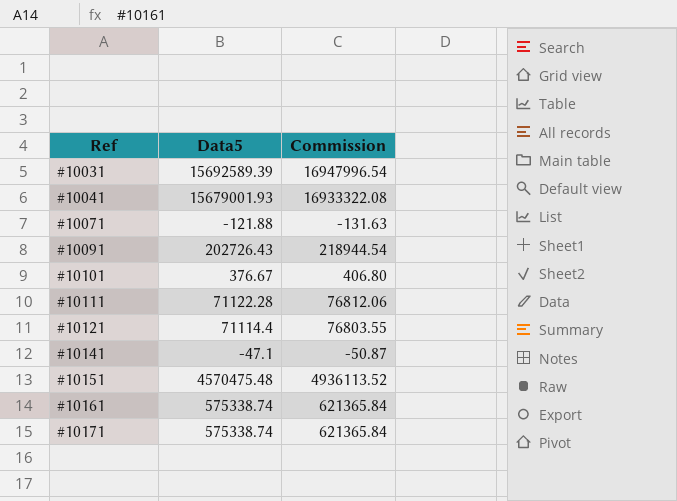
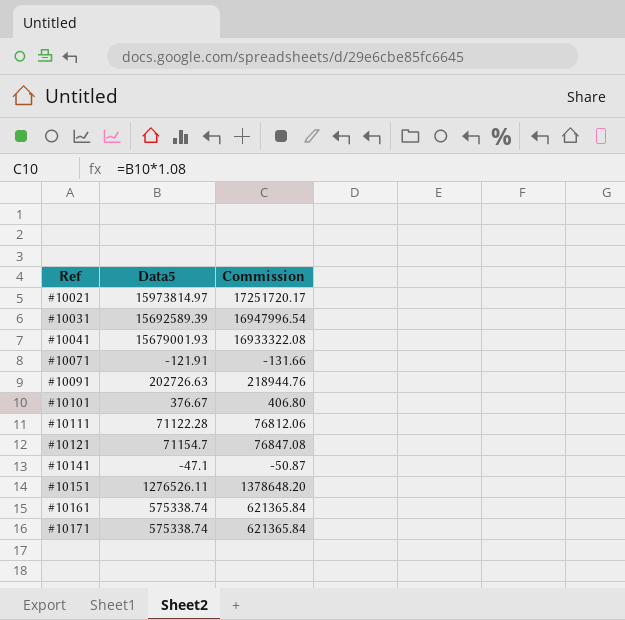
row #10021: none -> 15973814.97 | 17251720.17
#10071 | Data5: -121.88 -> -121.91
#10071 | Commission: -131.63 -> -131.66
#10091 | Data5: 202726.43 -> 202726.63
#10091 | Commission: 218944.54 -> 218944.76
#10121 | Data5: 71114.4 -> 71154.7
#10121 | Commission: 76803.55 -> 76847.08
#10151 | Data5: 4570475.48 -> 1276526.11
#10151 | Commission: 4936113.52 -> 1378648.20

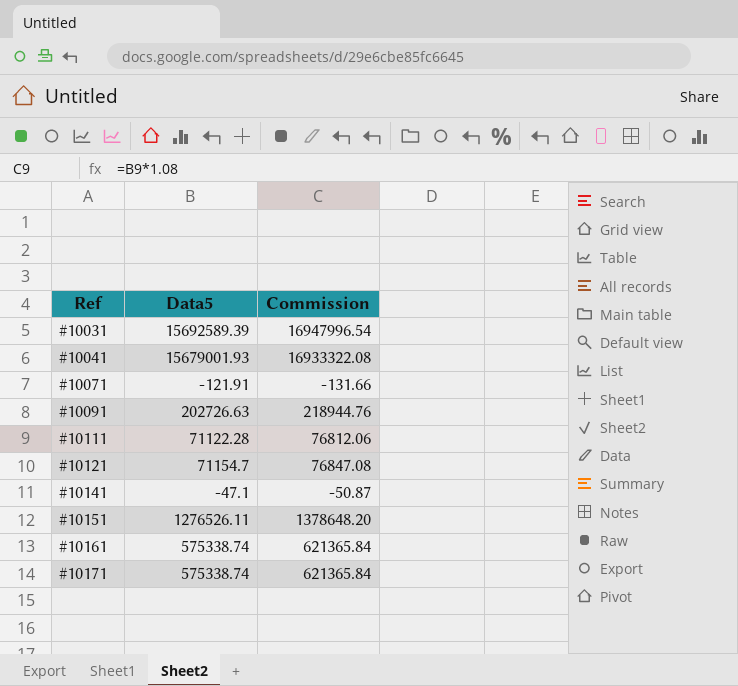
row #10021: 15973814.97 | 17251720.17 -> none
row #10101: 376.67 | 406.80 -> none

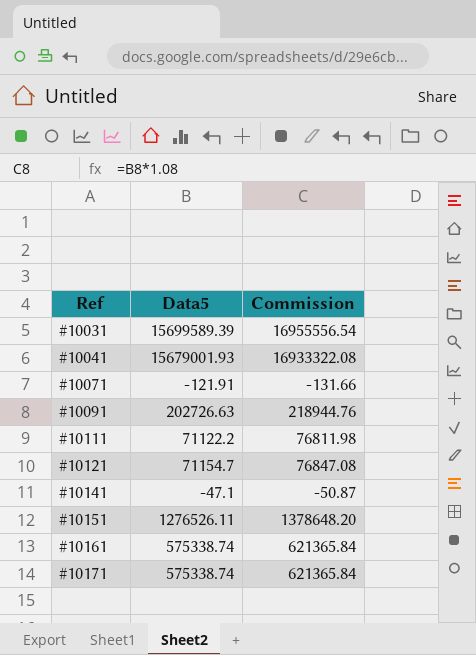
#10031 | Data5: 15692589.39 -> 15699589.39
#10031 | Commission: 16947996.54 -> 16955556.54
#10111 | Data5: 71122.28 -> 71122.2
#10111 | Commission: 76812.06 -> 76811.98

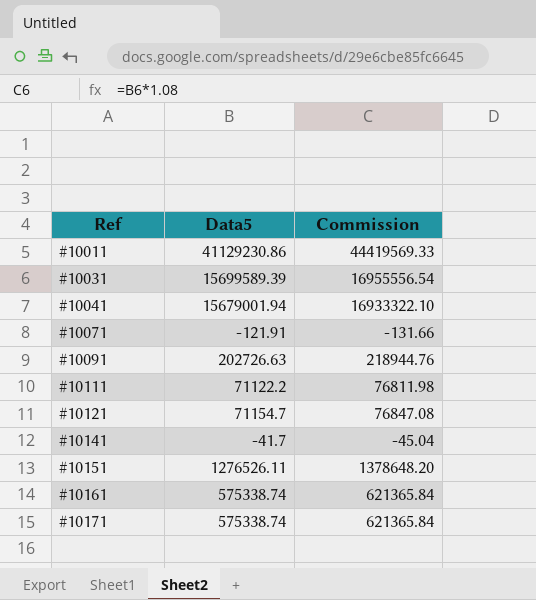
row #10011: none -> 41129230.86 | 44419569.33
#10041 | Data5: 15679001.93 -> 15679001.94
#10041 | Commission: 16933322.08 -> 16933322.10
#10141 | Data5: -47.1 -> -41.7
#10141 | Commission: -50.87 -> -45.04

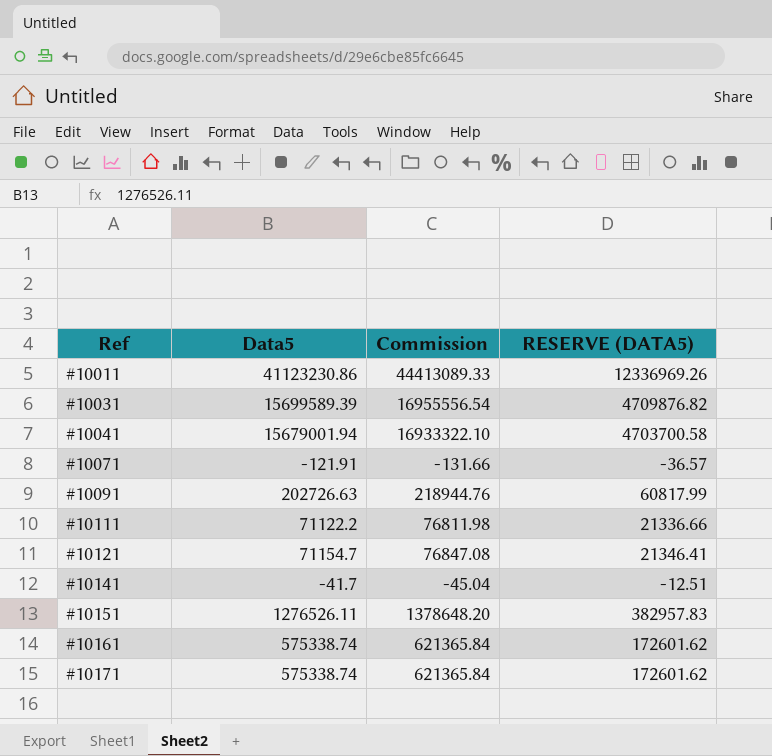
column RESERVE (DATA5) | formula: none -> [Data5] * 0.3
#10011 | Data5: 41129230.86 -> 41123230.86
#10011 | Commission: 44419569.33 -> 44413089.33

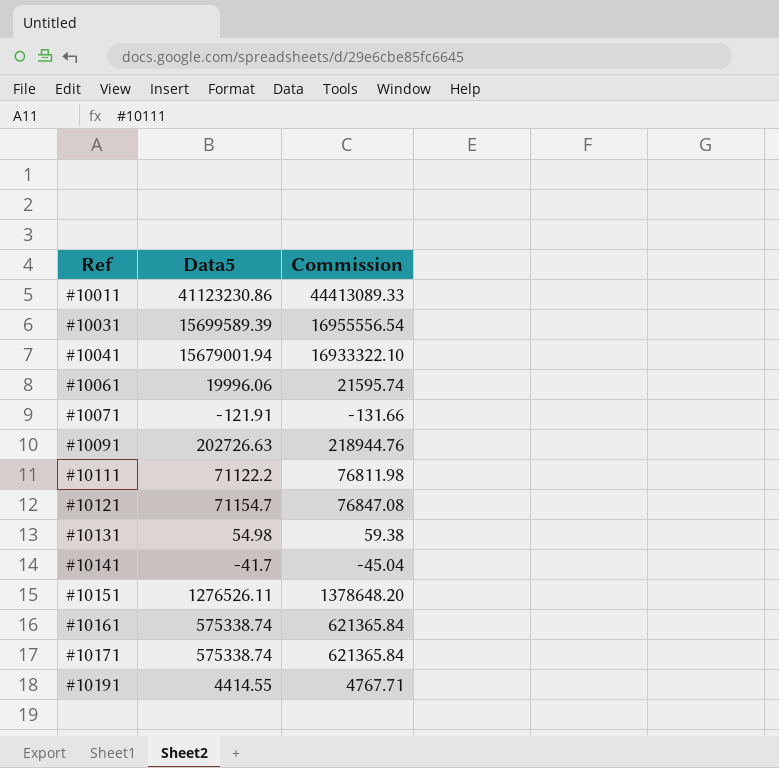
column RESERVE (DATA5) | formula: [Data5] * 0.3 -> none
row #10061: none -> 19996.06 | 21595.74
row #10131: none -> 54.98 | 59.38
row #10191: none -> 4414.55 | 4767.71

